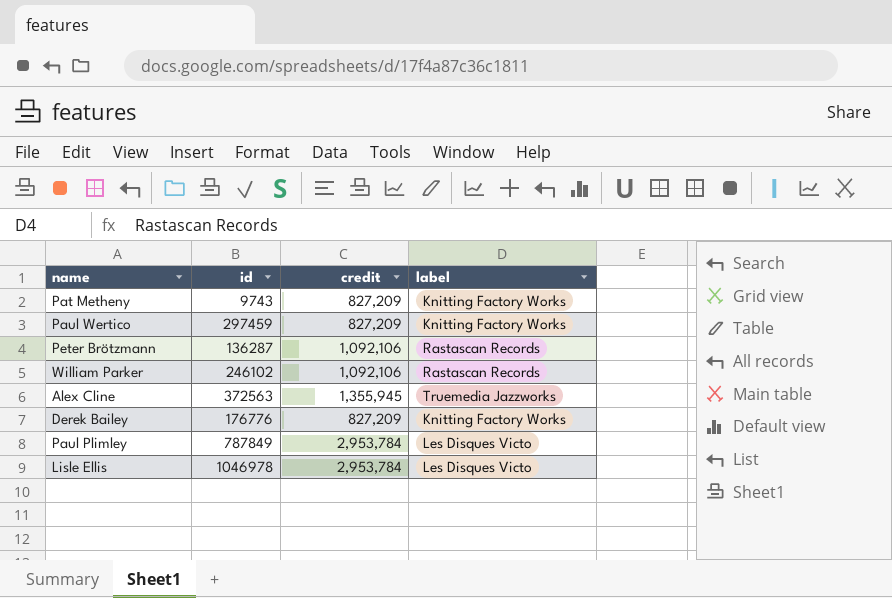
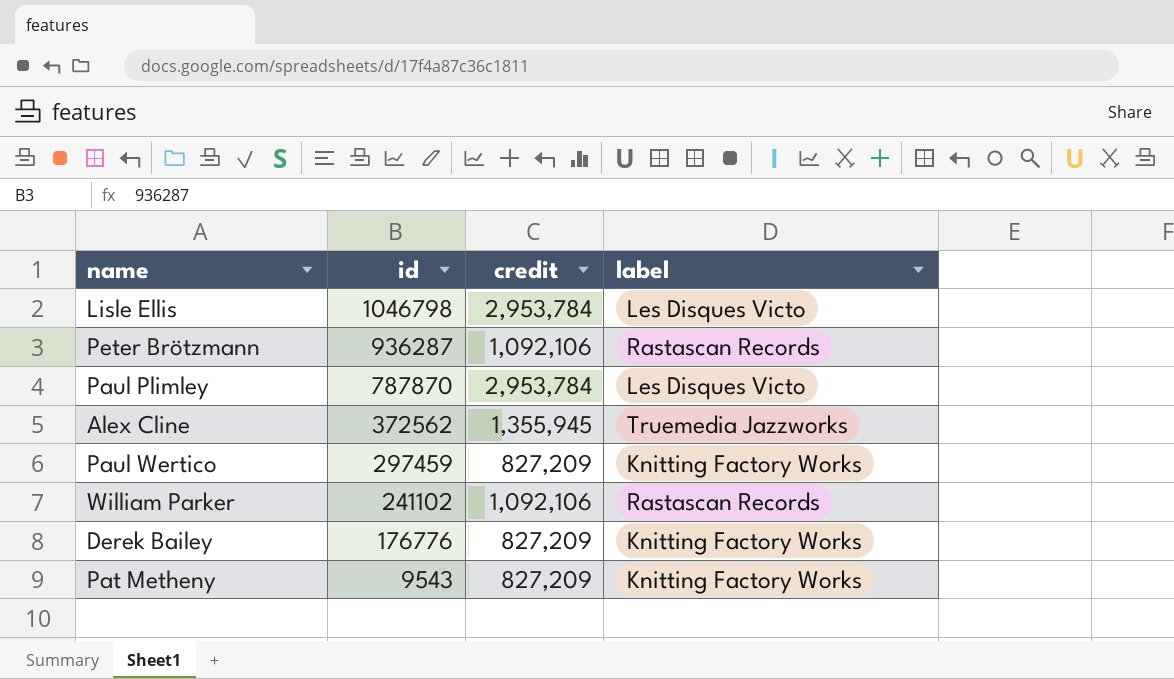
row order: none -> id descending
Lisle Ellis | id: 1046978 -> 1046798
Peter Brötzmann | id: 136287 -> 936287
Paul Plimley | id: 787849 -> 787870
Alex Cline | id: 372563 -> 372562
William Parker | id: 246102 -> 241102
Pat Metheny | id: 9743 -> 9543

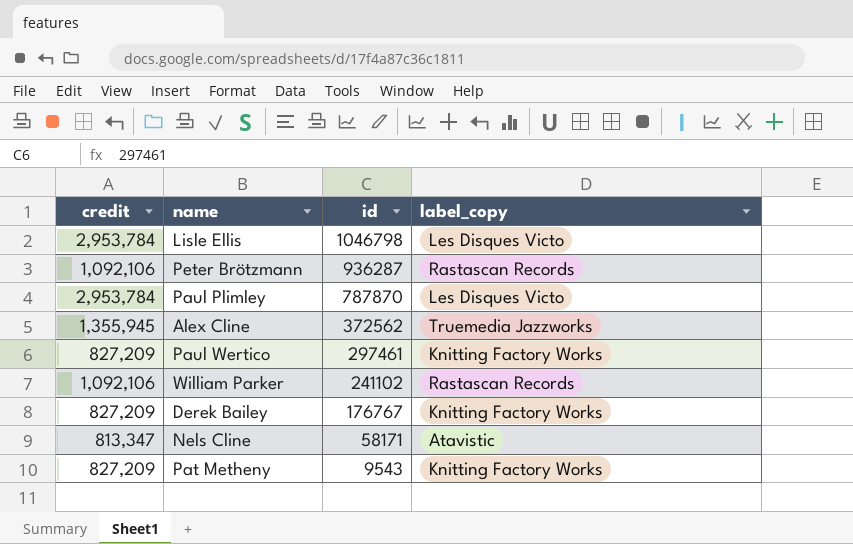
column credit | position: 3 -> 1
column name: label -> label_copy
Paul Wertico | id: 297459 -> 297461
Derek Bailey | id: 176776 -> 176767
row Nels Cline: none -> 813,347 | 58171 | Atavistic

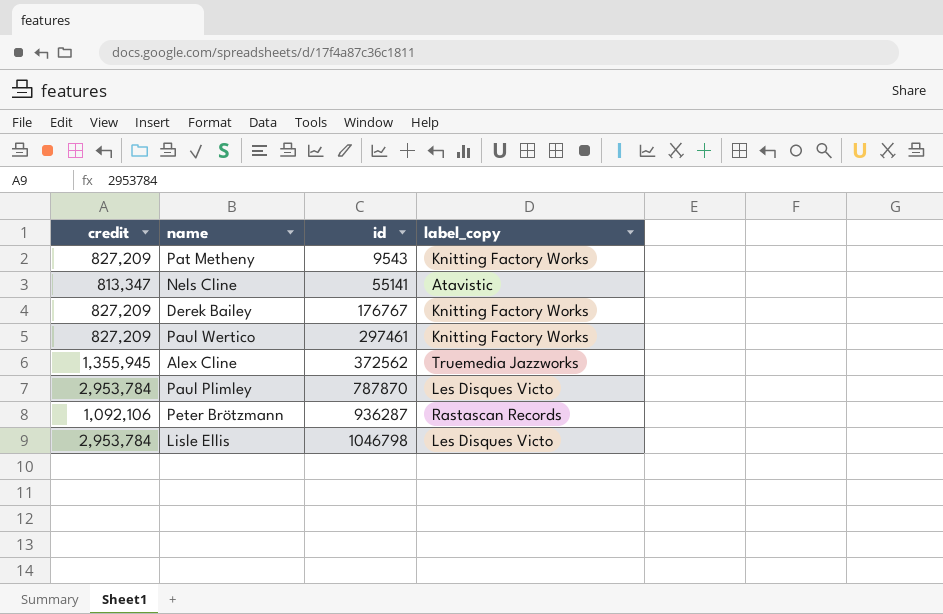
row order: id descending -> id ascending
row William Parker: 1,092,106 | 241102 | Rastascan Records -> none
Nels Cline | id: 58171 -> 55141

